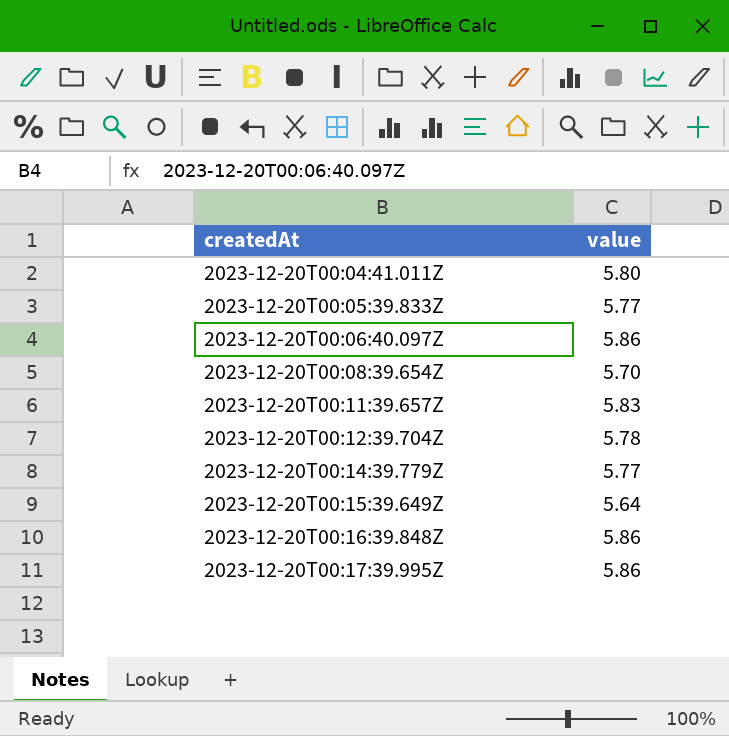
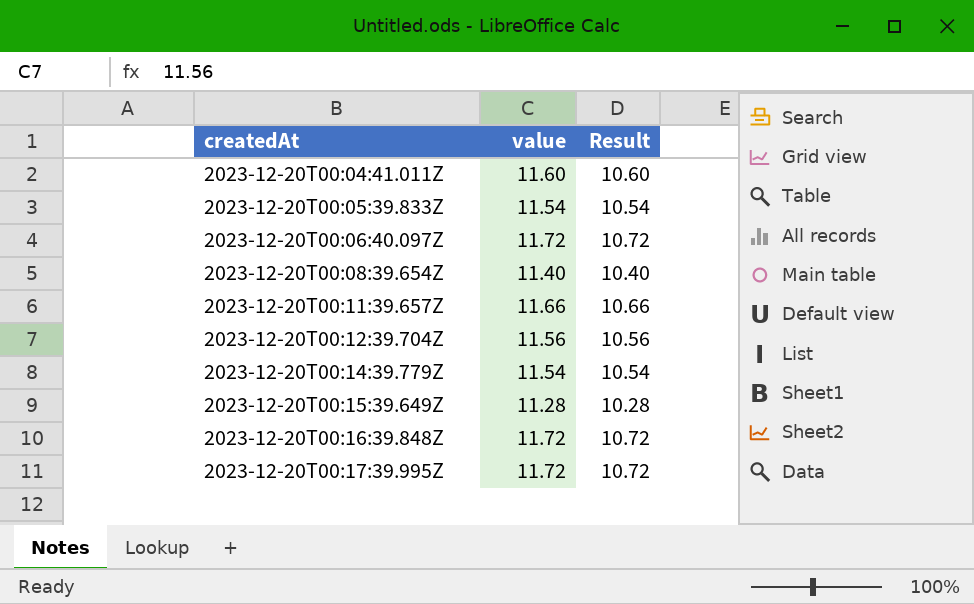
column Result | formula: none -> [value] - 1
2023-12-20T00:04:41.011Z | value: 5.80 -> 11.60
2023-12-20T00:05:39.833Z | value: 5.77 -> 11.54
2023-12-20T00:06:40.097Z | value: 5.86 -> 11.72
2023-12-20T00:08:39.654Z | value: 5.70 -> 11.40
2023-12-20T00:11:39.657Z | value: 5.83 -> 11.66
2023-12-20T00:12:39.704Z | value: 5.78 -> 11.56
2023-12-20T00:14:39.779Z | value: 5.77 -> 11.54
2023-12-20T00:15:39.649Z | value: 5.64 -> 11.28
2023-12-20T00:16:39.848Z | value: 5.86 -> 11.72
2023-12-20T00:17:39.995Z | value: 5.86 -> 11.72

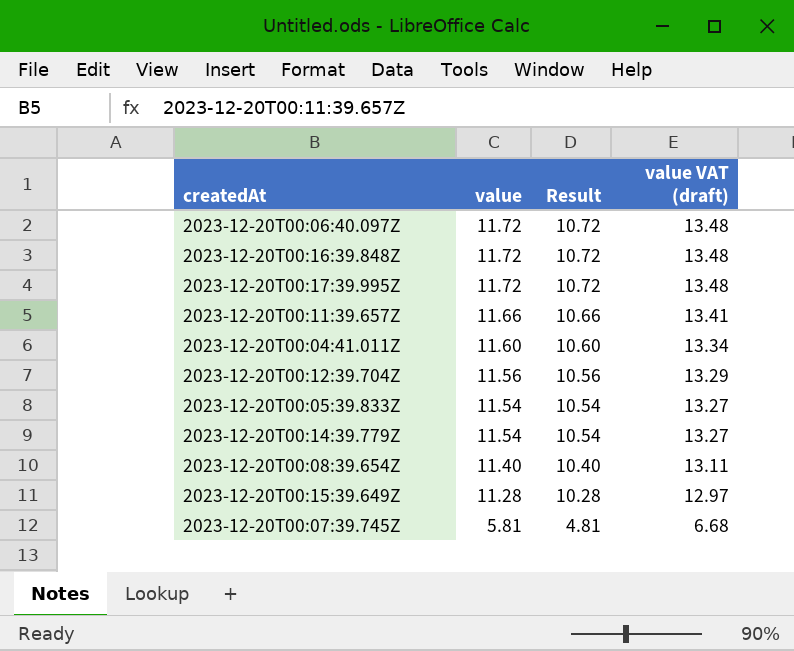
row order: createdAt ascending -> value descending
column value VAT (draft) | formula: none -> [value] * 1.15
row 2023-12-20T00:07:39.745Z: none -> 5.81 | 4.81 | 6.68

